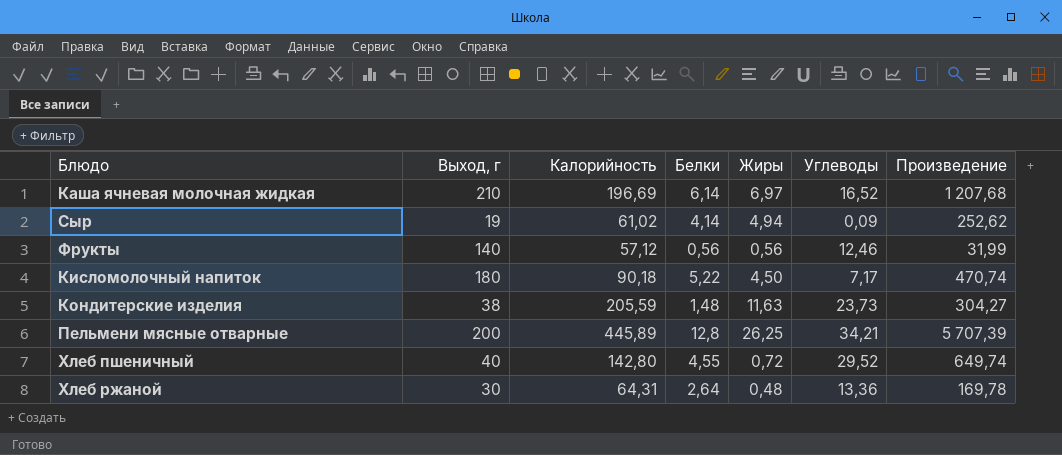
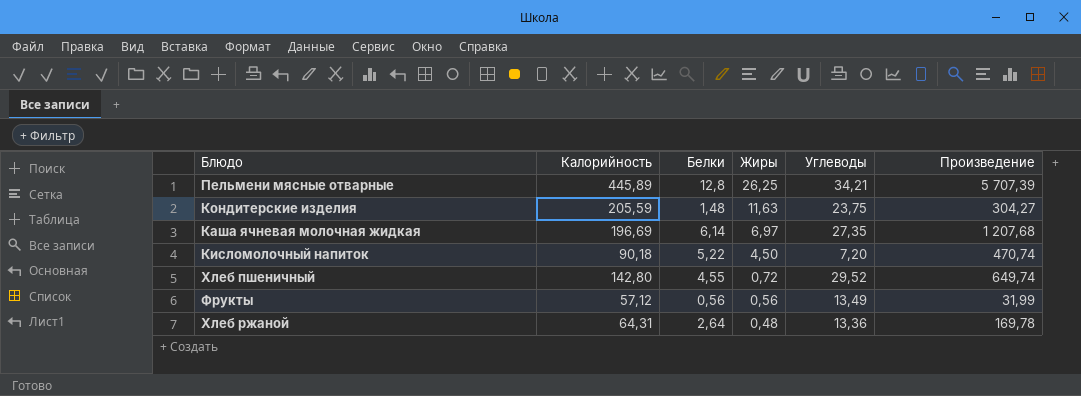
row order: none -> Жиры descending
column Выход, г | position: 2 -> none
row Сыр: 19 | 61,02 | 4,14 | 4,94 | 0,09 | 252,62 -> none
Кондитерские изделия | Углеводы: 23,73 -> 23,75
Каша ячневая молочная жидкая | Углеводы: 16,52 -> 27,35
Кисломолочный напиток | Углеводы: 7,17 -> 7,20
Фрукты | Углеводы: 12,46 -> 13,49

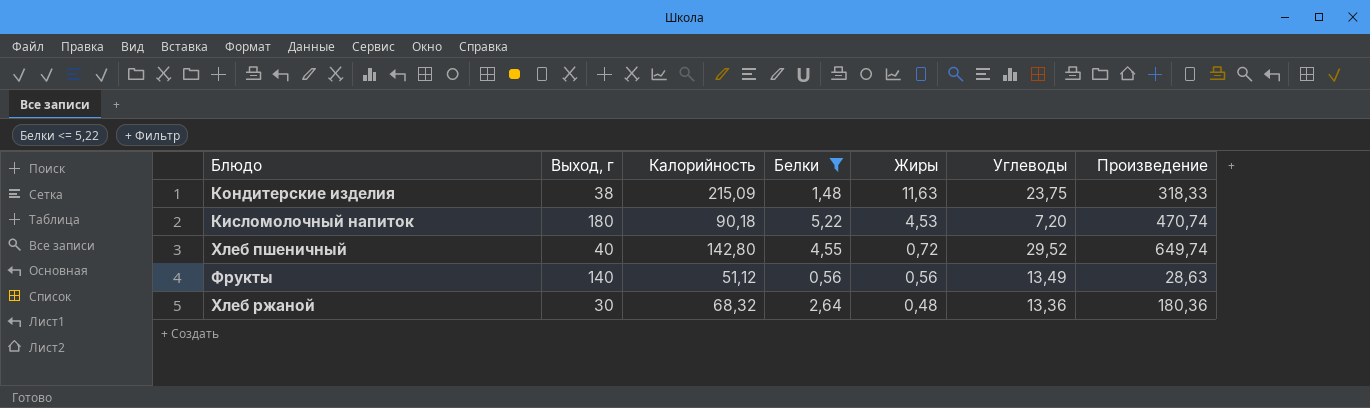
filter: none -> Белки <= 5,22
column Выход, г | position: none -> 2
Кондитерские изделия | Калорийность: 205,59 -> 215,09
Кондитерские изделия | Произведение: 304,27 -> 318,33
Кисломолочный напиток | Жиры: 4,50 -> 4,53
Фрукты | Калорийность: 57,12 -> 51,12
Фрукты | Произведение: 31,99 -> 28,63
Хлеб ржаной | Калорийность: 64,31 -> 68,32
Хлеб ржаной | Произведение: 169,78 -> 180,36

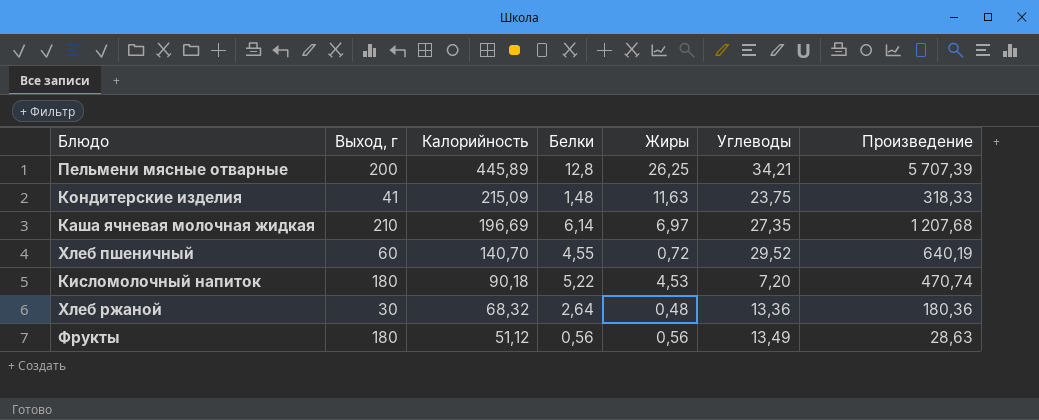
filter: Белки <= 5,22 -> none
row order: Жиры descending -> Калорийность descending
Кондитерские изделия | Выход, г: 38 -> 41
Хлеб пшеничный | Выход, г: 40 -> 60
Хлеб пшеничный | Калорийность: 142,80 -> 140,70
Хлеб пшеничный | Произведение: 649,74 -> 640,19
Фрукты | Выход, г: 140 -> 180

